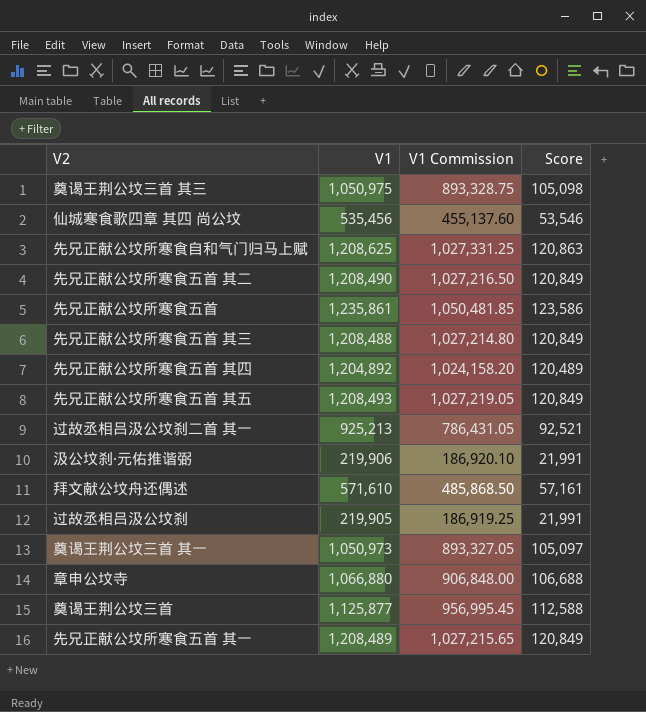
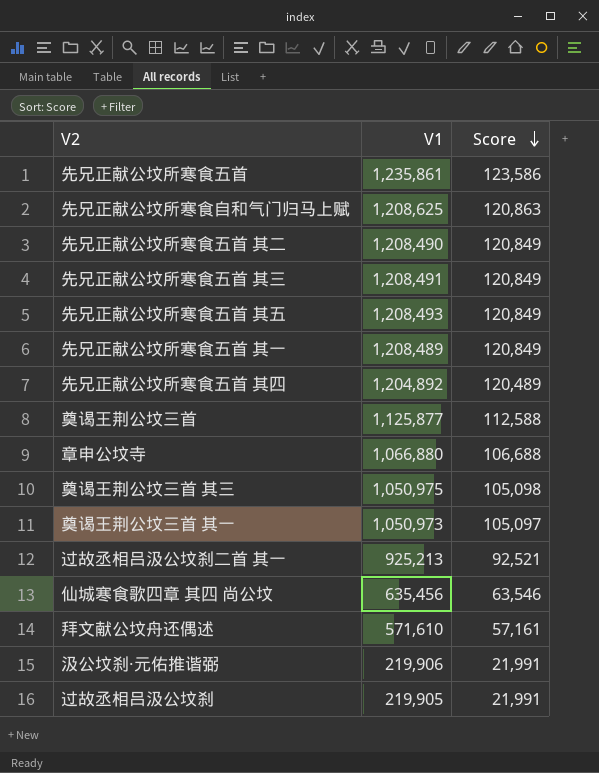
row order: none -> Score descending
column V1 Commission | formula: [V1] * 0.85 -> none
先兄正献公坟所寒食五首 其三 | V1: 1,208,488 -> 1,208,491
仙城寒食歌四章 其四 尚公坟 | V1: 535,456 -> 635,456
仙城寒食歌四章 其四 尚公坟 | Score: 53,546 -> 63,546

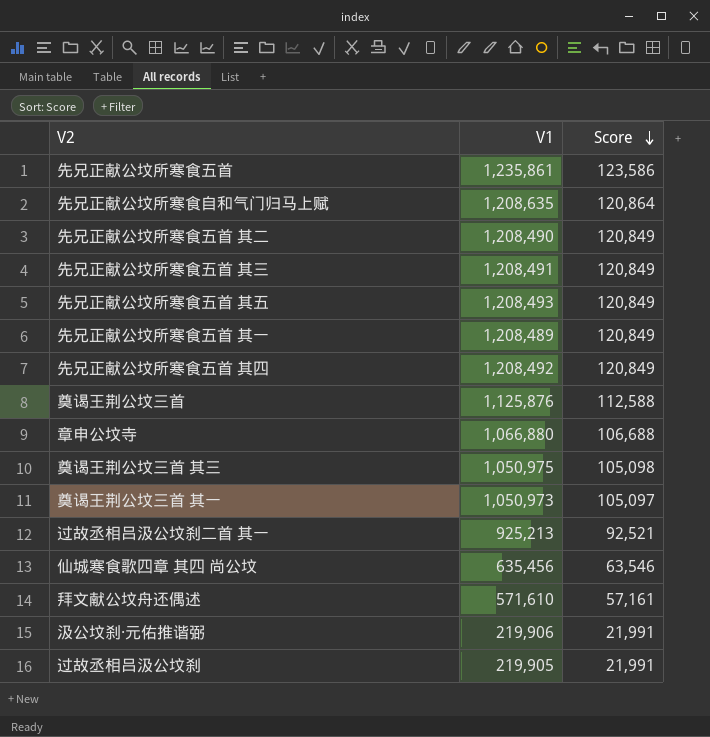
先兄正献公坟所寒食自和气门归马上赋 | V1: 1,208,625 -> 1,208,635
先兄正献公坟所寒食自和气门归马上赋 | Score: 120,863 -> 120,864
先兄正献公坟所寒食五首 其四 | V1: 1,204,892 -> 1,208,492
先兄正献公坟所寒食五首 其四 | Score: 120,489 -> 120,849
奠谒王荆公坟三首 | V1: 1,125,877 -> 1,125,876

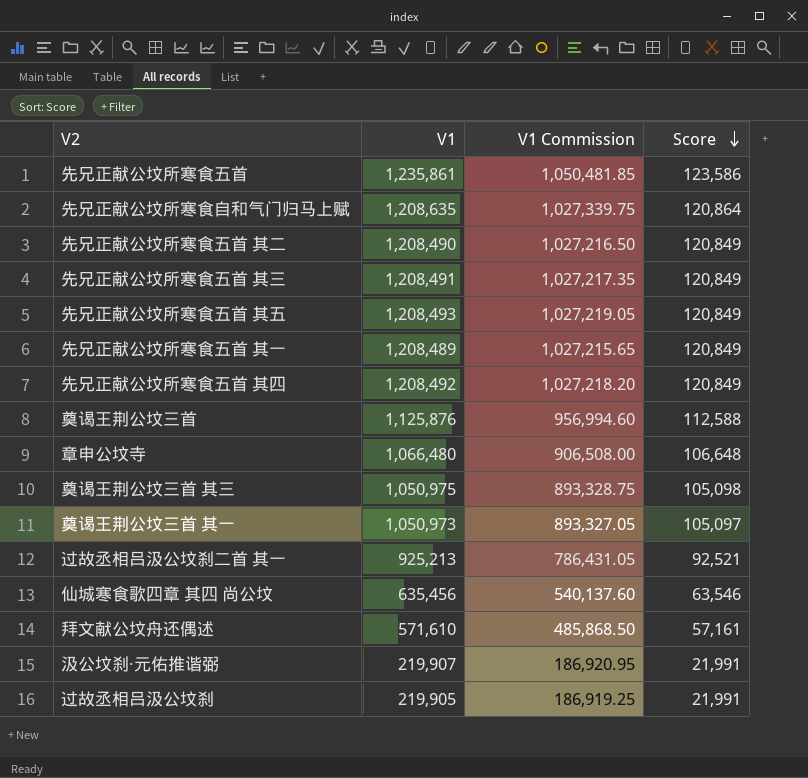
column V1 Commission | formula: none -> [V1] * 0.85
章申公坟寺 | V1: 1,066,880 -> 1,066,480
章申公坟寺 | Score: 106,688 -> 106,648
汲公坟刹·元佑推谐弼 | V1: 219,906 -> 219,907

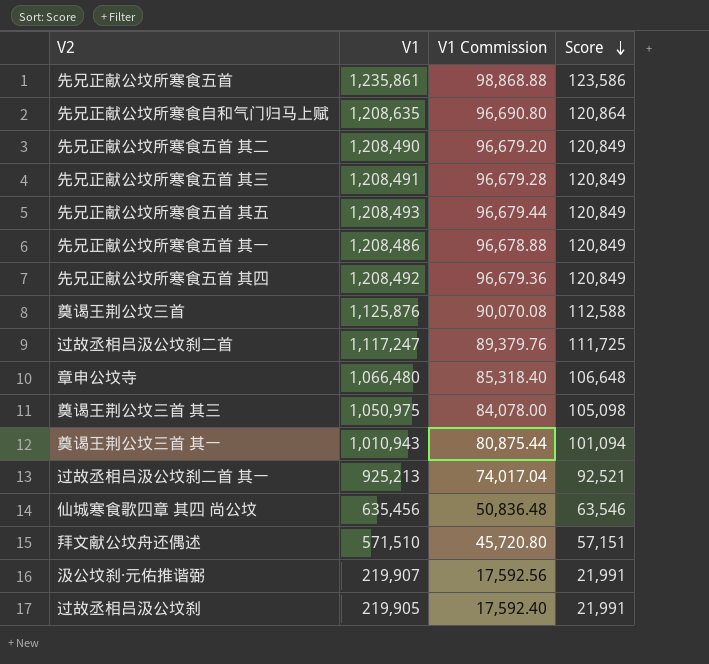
column V1 Commission | formula: [V1] * 0.85 -> [V1] * 0.08
先兄正献公坟所寒食五首 其一 | V1: 1,208,489 -> 1,208,486
row 过故丞相吕汲公坟刹二首: none -> 1,117,247 | 89,379.76 | 111,725
奠谒王荆公坟三首 其一 | V1: 1,050,973 -> 1,010,943
奠谒王荆公坟三首 其一 | Score: 105,097 -> 101,094
拜文献公坟舟还偶述 | V1: 571,610 -> 571,510
拜文献公坟舟还偶述 | Score: 57,161 -> 57,151

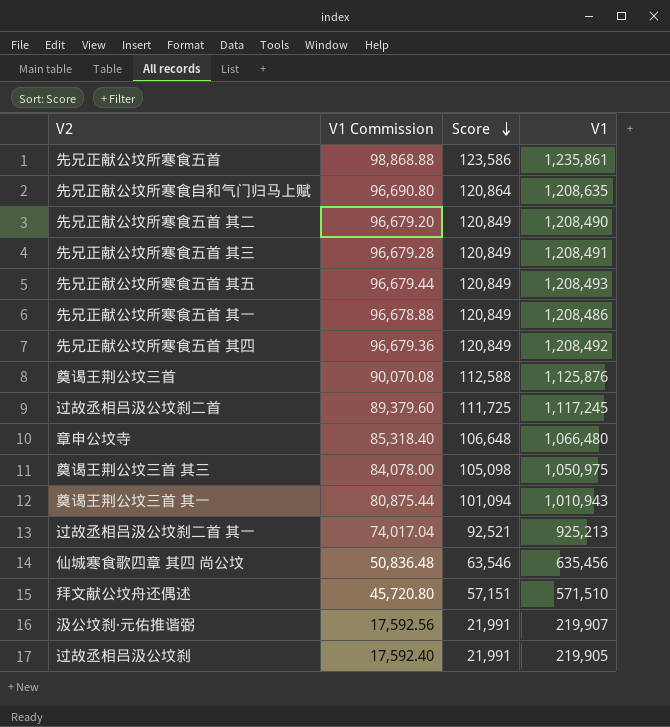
column V1 | position: 2 -> 4
过故丞相吕汲公坟刹二首 | V1 Commission: 89,379.76 -> 89,379.60
过故丞相吕汲公坟刹二首 | V1: 1,117,247 -> 1,117,245

